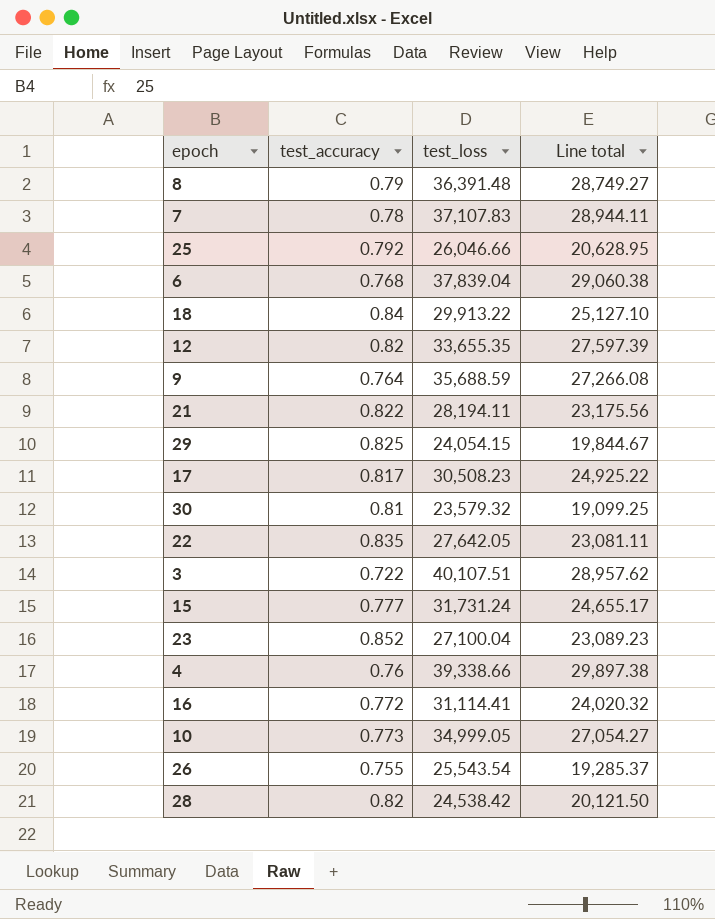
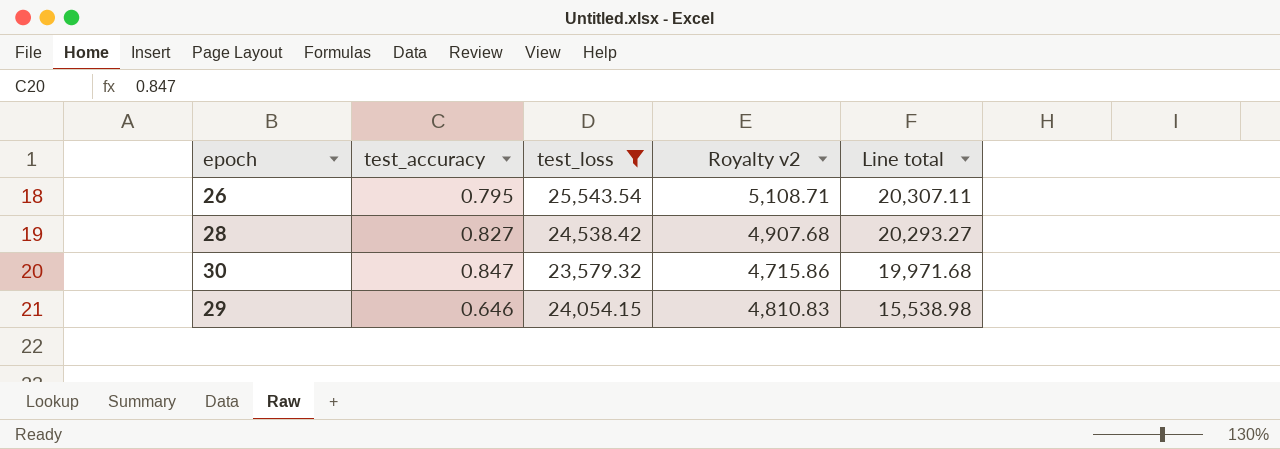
filter: none -> test_loss <= 25,543.54
row order: none -> Line total descending
column Royalty v2 | formula: none -> [test_loss] * 0.2
26 | test_accuracy: 0.755 -> 0.795
26 | Line total: 19,285.37 -> 20,307.11
28 | test_accuracy: 0.82 -> 0.827
28 | Line total: 20,121.50 -> 20,293.27
30 | test_accuracy: 0.81 -> 0.847
30 | Line total: 19,099.25 -> 19,971.68
29 | test_accuracy: 0.825 -> 0.646
29 | Line total: 19,844.67 -> 15,538.98

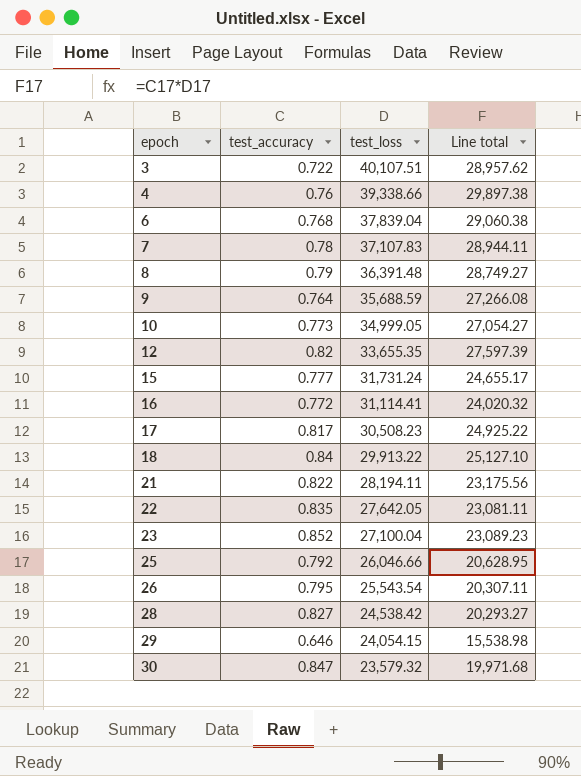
filter: test_loss <= 25,543.54 -> none
row order: Line total descending -> epoch ascending
column Royalty v2 | formula: [test_loss] * 0.2 -> none

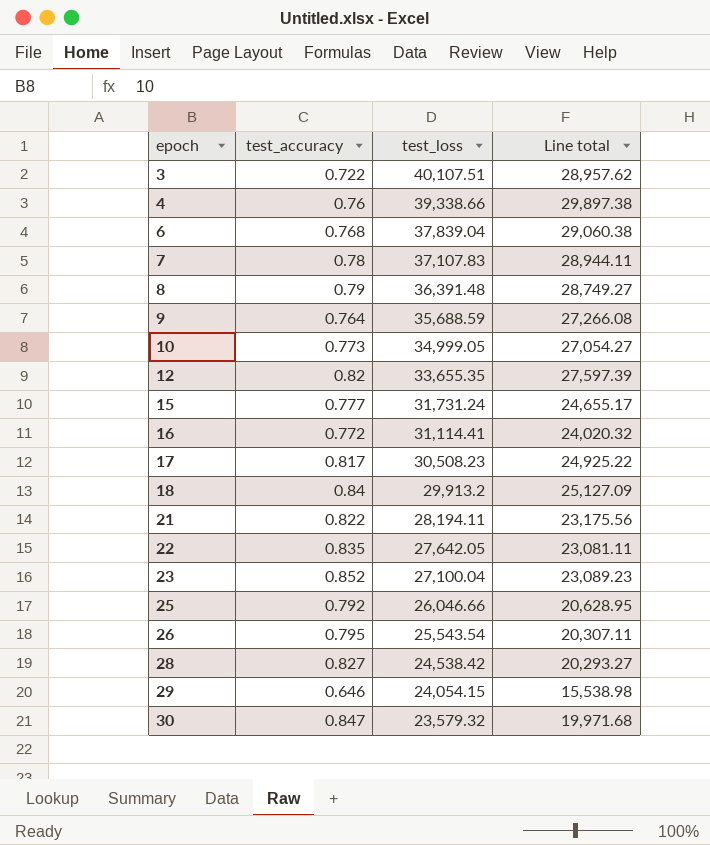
18 | test_loss: 29,913.22 -> 29,913.2
18 | Line total: 25,127.10 -> 25,127.09

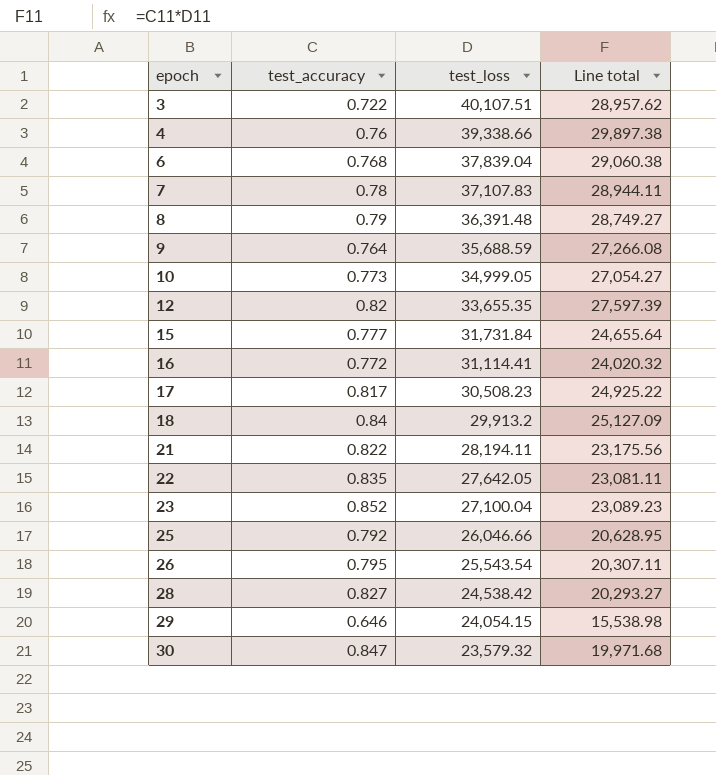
15 | test_loss: 31,731.24 -> 31,731.84
15 | Line total: 24,655.17 -> 24,655.64

